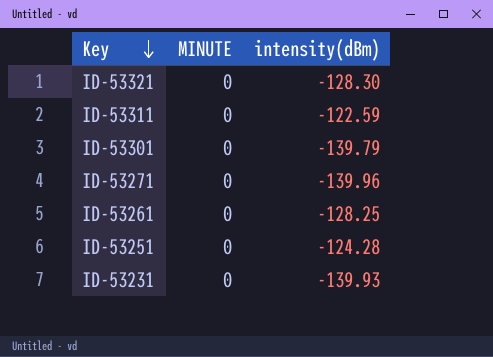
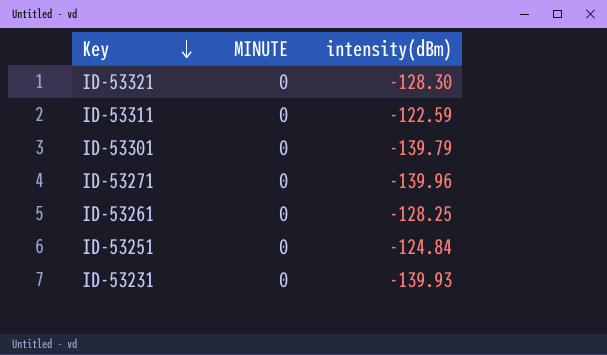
ID-53251 | intensity(dBm): -124.28 -> -124.84

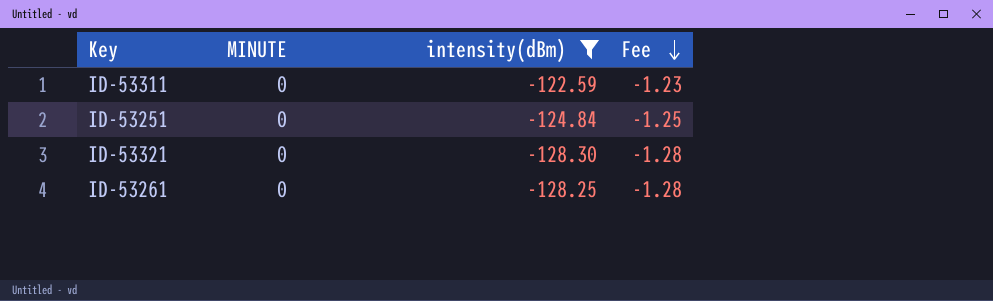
filter: none -> intensity(dBm) >= -128.30
row order: Key descending -> Fee descending
column Fee | formula: none -> [intensity(dBm)] * 0.01

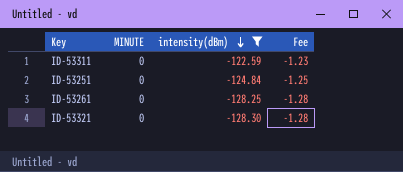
row order: Fee descending -> intensity(dBm) descending

